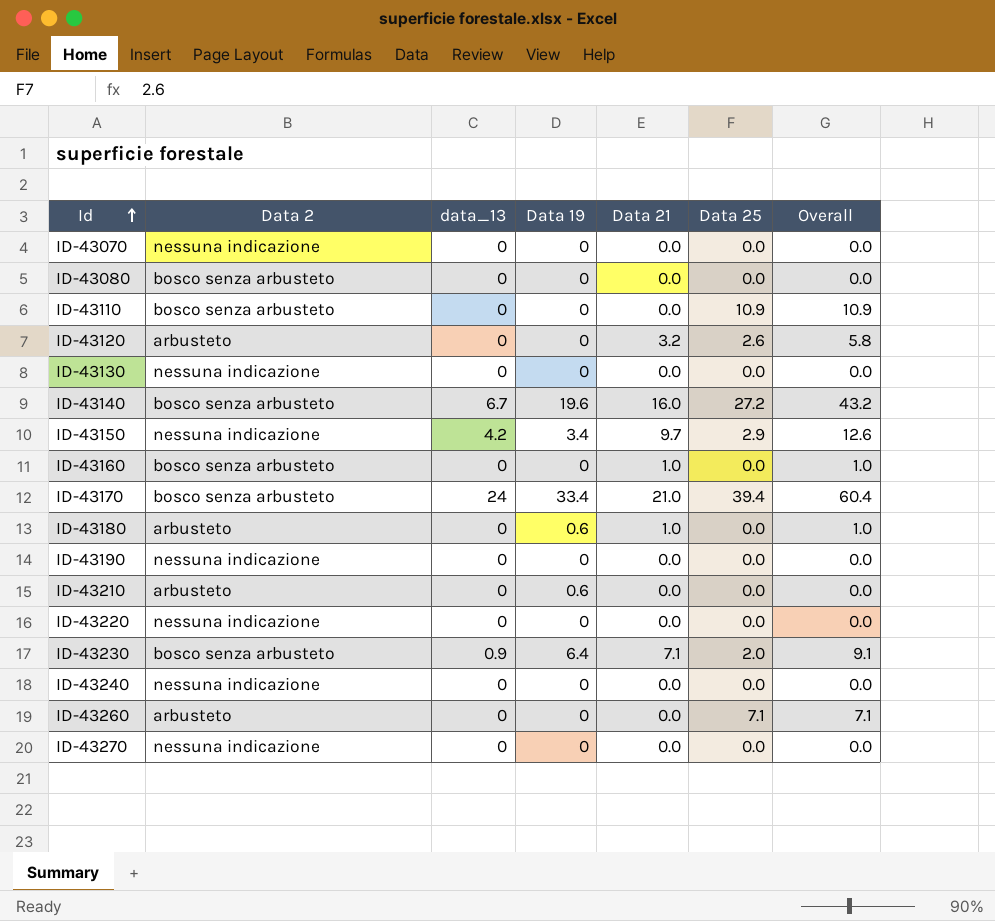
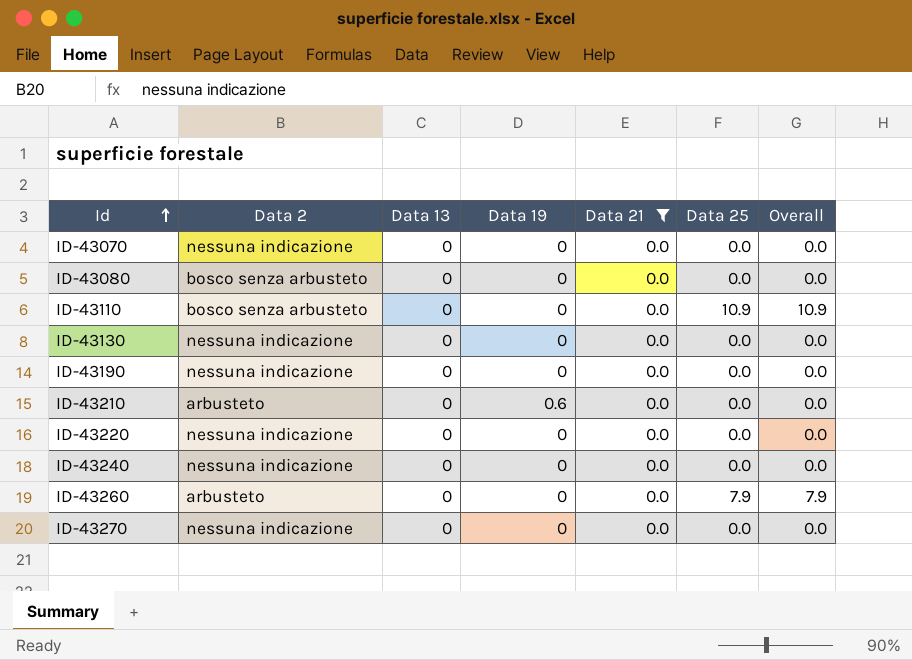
filter: none -> Data 21 = 0.0
column name: data_13 -> Data 13
ID-43260 | Data 25: 7.1 -> 7.9
ID-43260 | Overall: 7.1 -> 7.9

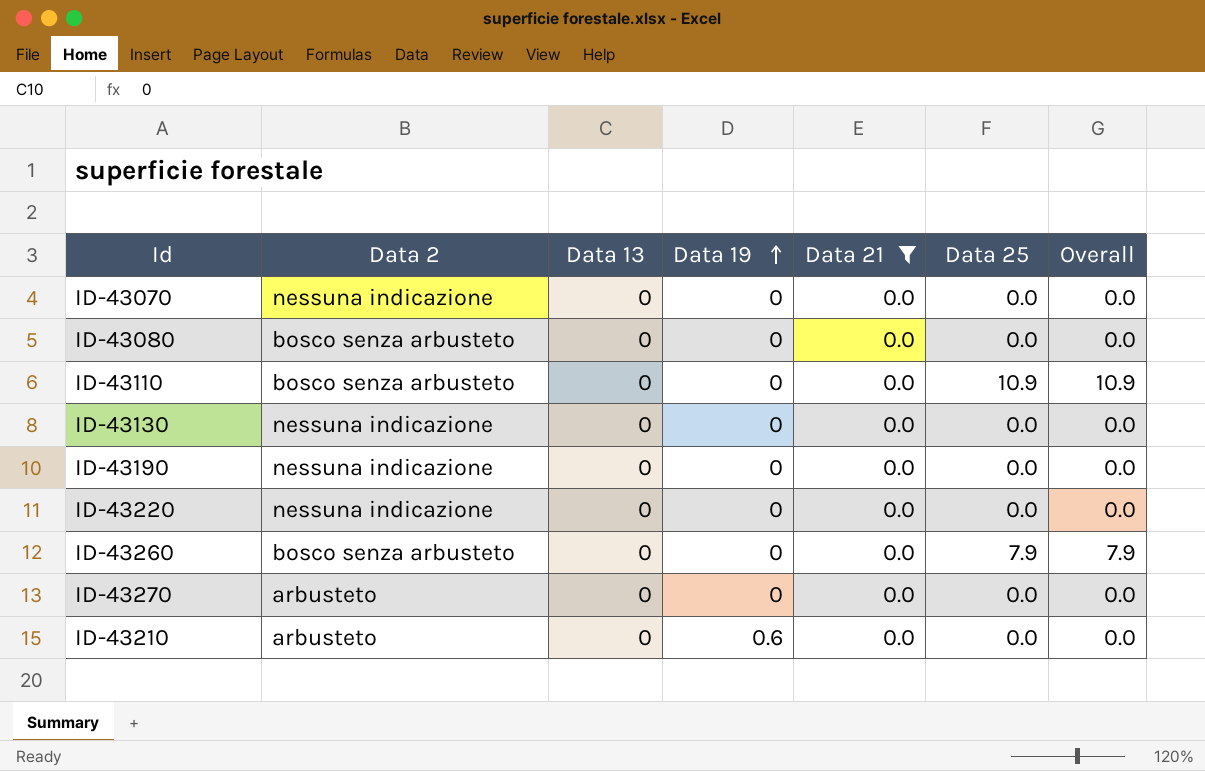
row order: Id ascending -> Data 19 ascending
row ID-43240: nessuna indicazione | 0 | 0 | 0.0 | 0.0 | 0.0 -> none
ID-43260 | Data 2: arbusteto -> bosco senza arbusteto
ID-43270 | Data 2: nessuna indicazione -> arbusteto

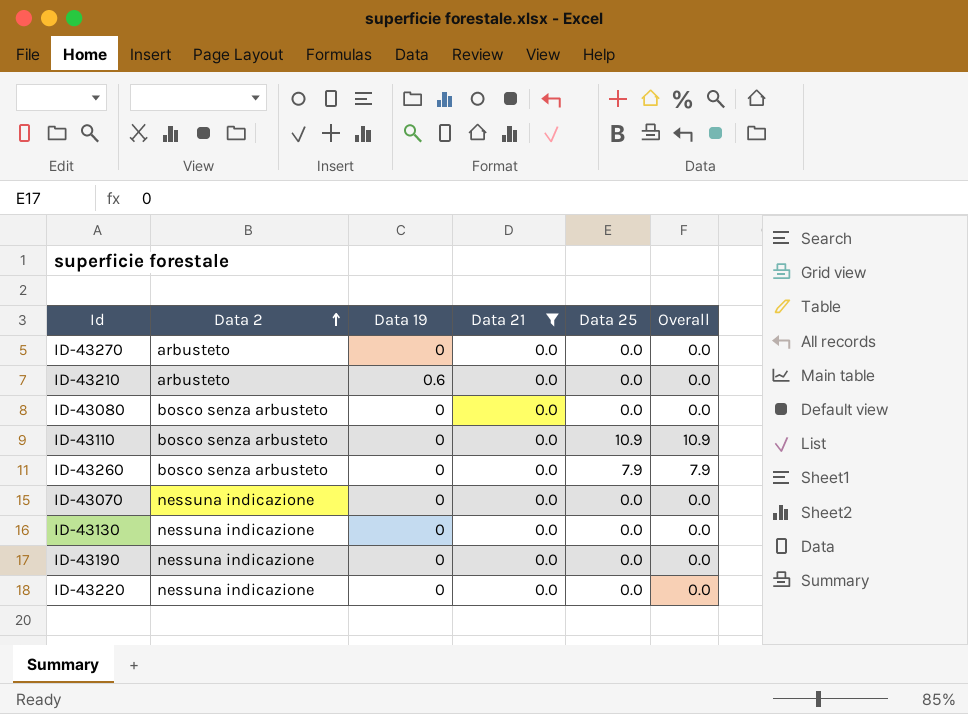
row order: Data 19 ascending -> Data 2 ascending
column Data 13 | position: 3 -> none

